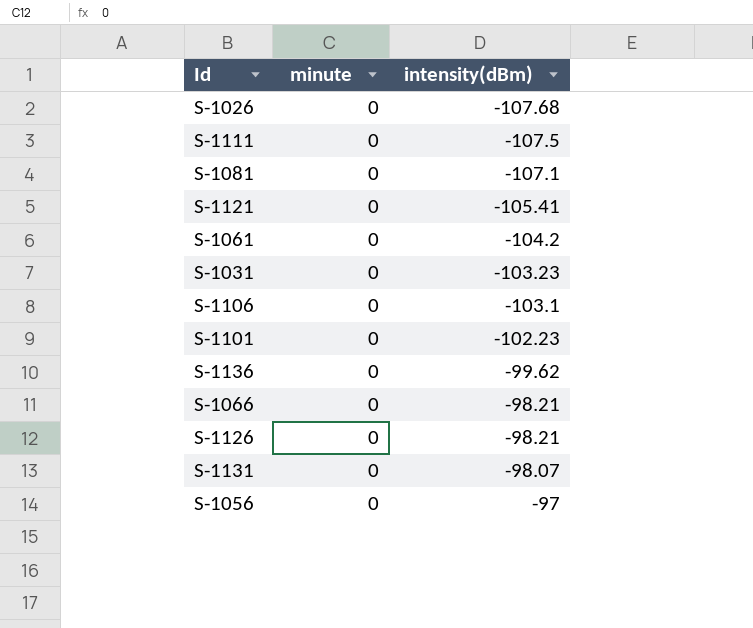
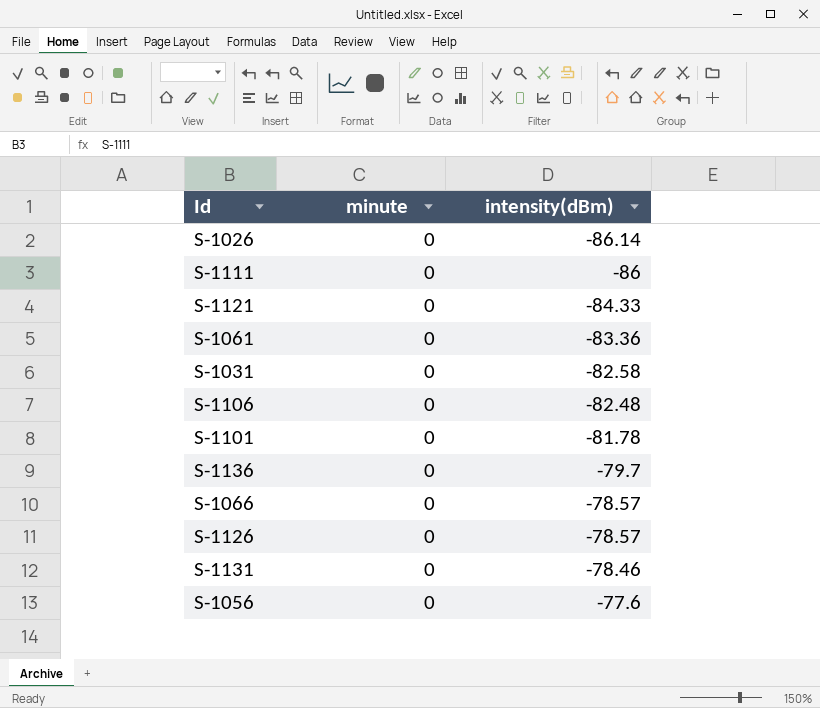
row S-1081: 0 | -107.1 -> none
S-1026 | intensity(dBm): -107.68 -> -86.14
S-1111 | intensity(dBm): -107.5 -> -86
S-1121 | intensity(dBm): -105.41 -> -84.33
S-1061 | intensity(dBm): -104.2 -> -83.36
S-1031 | intensity(dBm): -103.23 -> -82.58
S-1106 | intensity(dBm): -103.1 -> -82.48
S-1101 | intensity(dBm): -102.23 -> -81.78
S-1136 | intensity(dBm): -99.62 -> -79.7
S-1066 | intensity(dBm): -98.21 -> -78.57
S-1126 | intensity(dBm): -98.21 -> -78.57
S-1131 | intensity(dBm): -98.07 -> -78.46
S-1056 | intensity(dBm): -97 -> -77.6

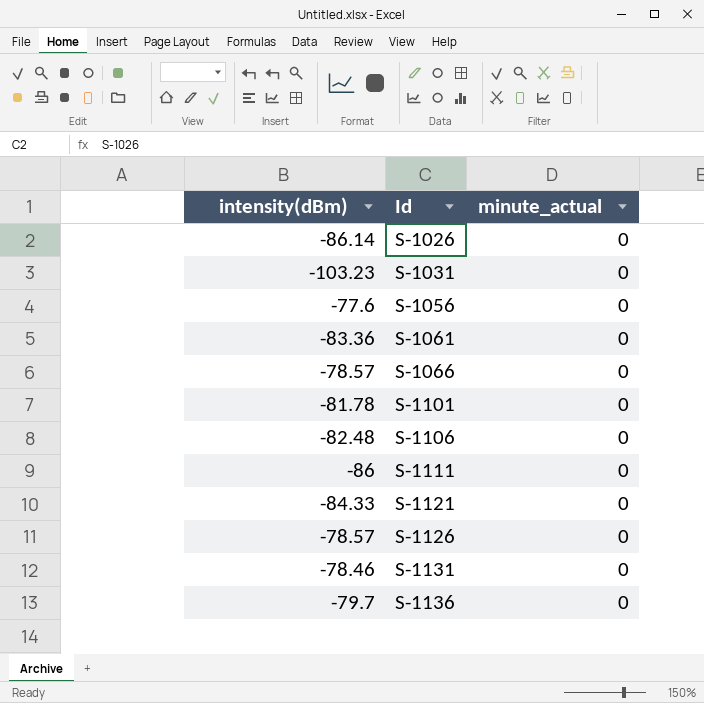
row order: intensity(dBm) ascending -> Id ascending
column intensity(dBm) | position: 3 -> 1
column name: minute -> minute_actual
S-1031 | intensity(dBm): -82.58 -> -103.23

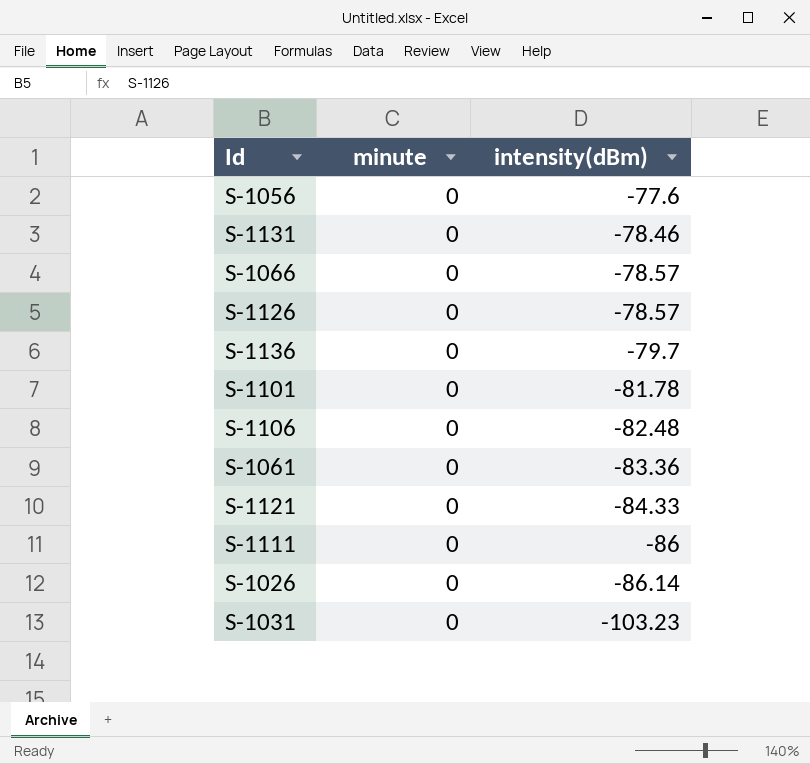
row order: Id ascending -> intensity(dBm) descending
column name: minute_actual -> minute
column intensity(dBm) | position: 1 -> 3

